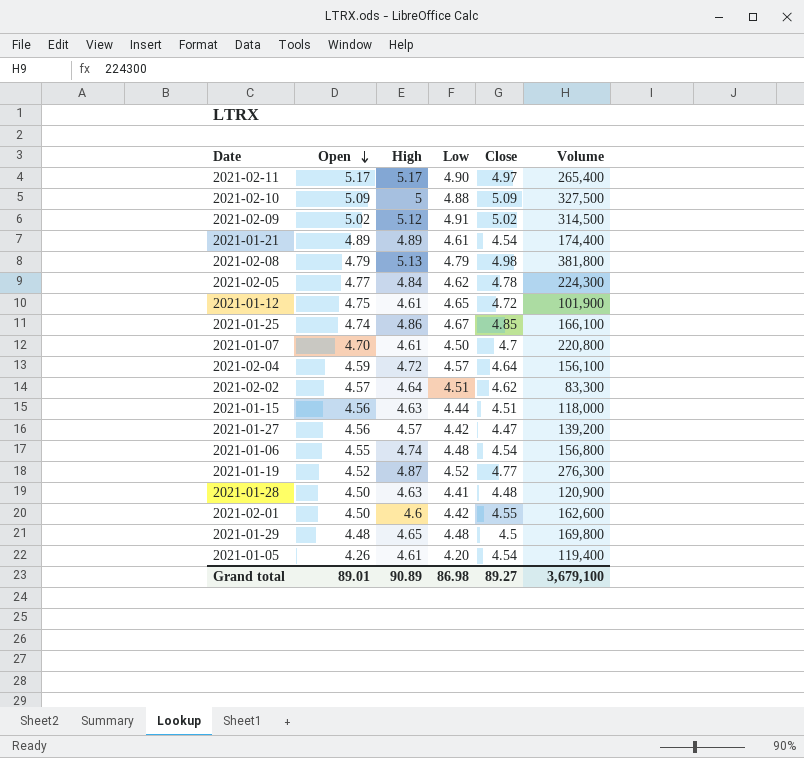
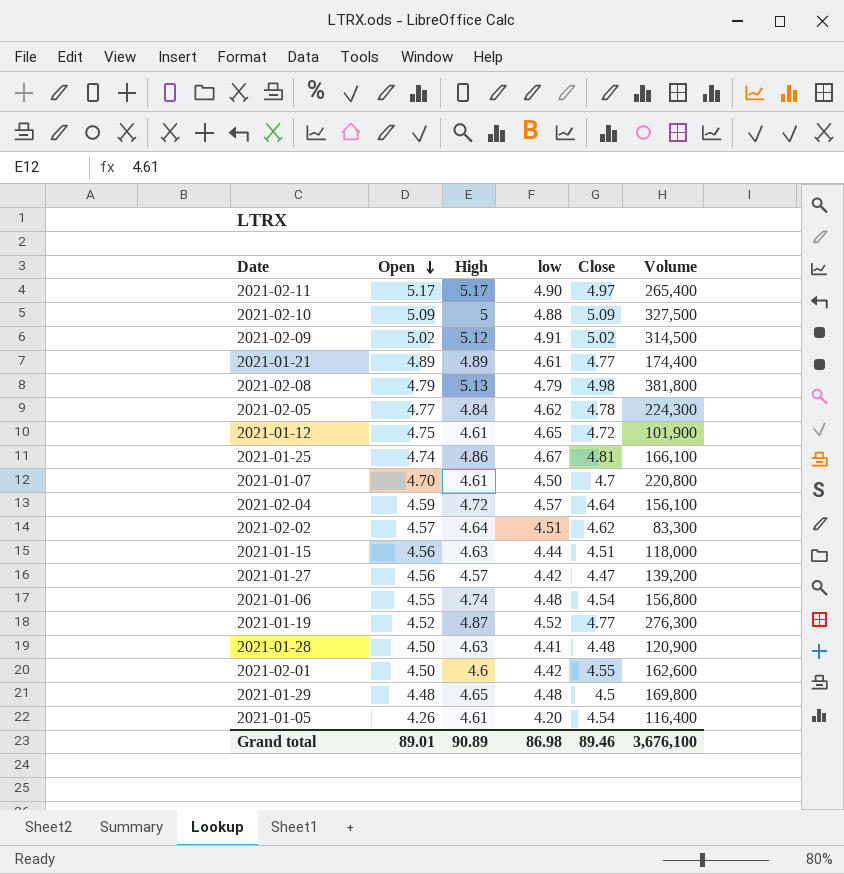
column name: Low -> low
2021-01-21 | Close: 4.54 -> 4.77
2021-01-25 | Close: 4.85 -> 4.81
2021-01-05 | Volume: 119,400 -> 116,400
Grand total | Close: 89.27 -> 89.46
Grand total | Volume: 3,679,100 -> 3,676,100

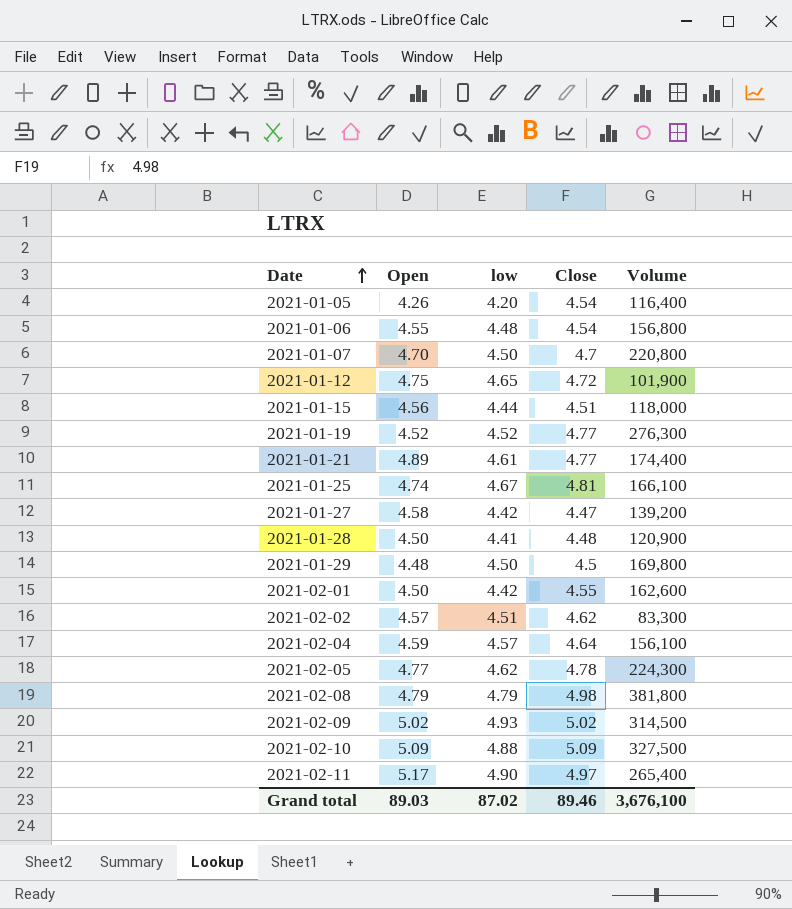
row order: Open descending -> Date ascending
column High | position: 3 -> none
2021-01-27 | Open: 4.56 -> 4.58
2021-01-29 | low: 4.48 -> 4.50
2021-02-09 | low: 4.91 -> 4.93
Grand total | Open: 89.01 -> 89.03
Grand total | low: 86.98 -> 87.02

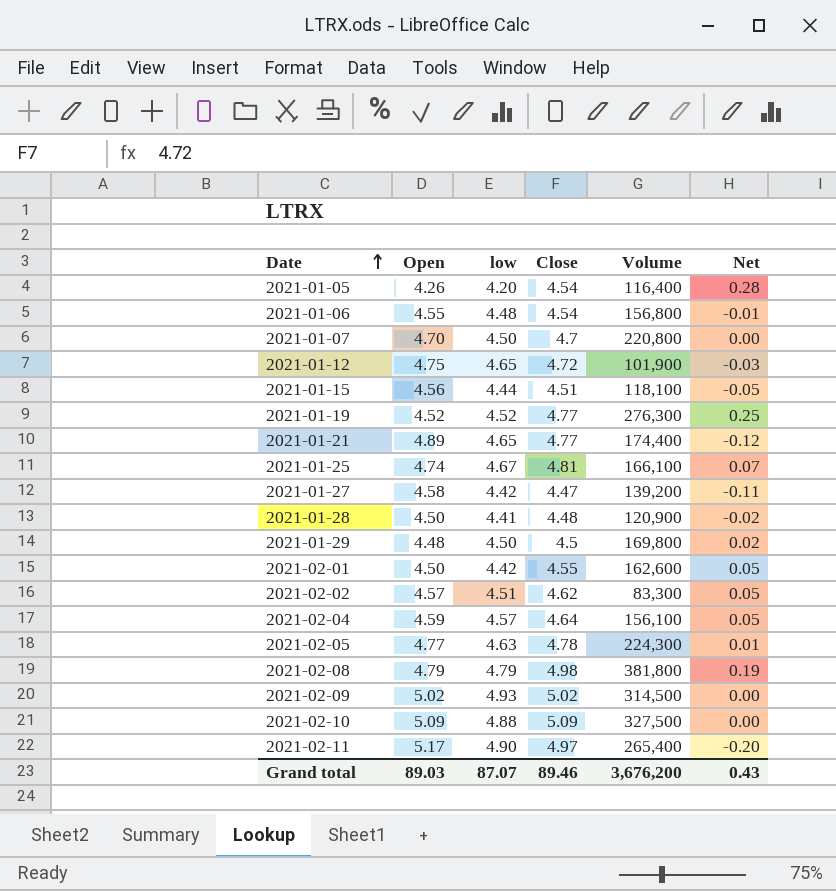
column Net | formula: none -> [Close] - [Open]
2021-01-15 | Volume: 118,000 -> 118,100
2021-01-21 | low: 4.61 -> 4.65
2021-02-05 | low: 4.62 -> 4.63
Grand total | low: 87.02 -> 87.07
Grand total | Volume: 3,676,100 -> 3,676,200

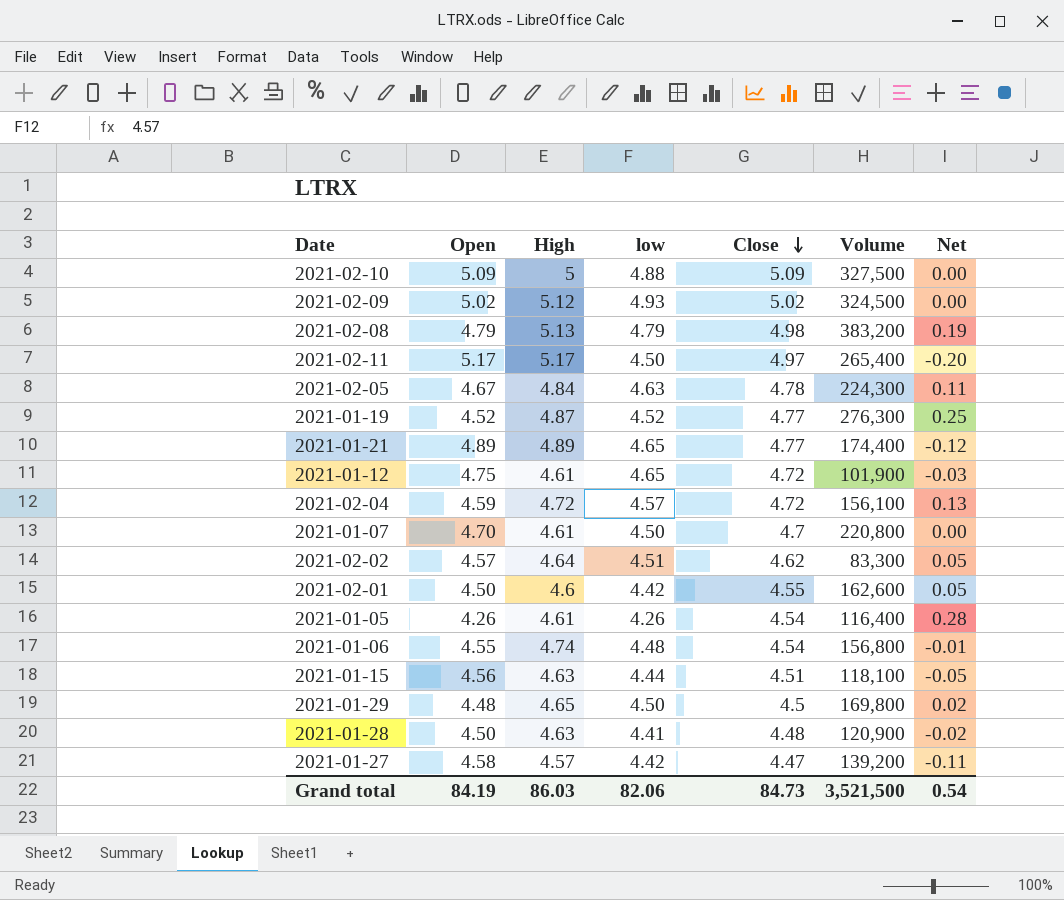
row order: Date ascending -> Close descending
column High | position: none -> 3
row 2021-01-25: 4.74 | 4.67 | 4.81 | 166,100 | 0.07 -> none
2021-02-09 | Volume: 314,500 -> 324,500
2021-02-08 | Volume: 381,800 -> 383,200
2021-02-11 | low: 4.90 -> 4.50
2021-02-05 | Open: 4.77 -> 4.67
2021-02-05 | Net: 0.01 -> 0.11
2021-02-04 | Close: 4.64 -> 4.72
2021-02-04 | Net: 0.05 -> 0.13
2021-01-05 | low: 4.20 -> 4.26
Grand total | Open: 89.03 -> 84.19
Grand total | low: 87.07 -> 82.06
Grand total | Close: 89.46 -> 84.73
Grand total | Volume: 3,676,200 -> 3,521,500
Grand total | Net: 0.43 -> 0.54

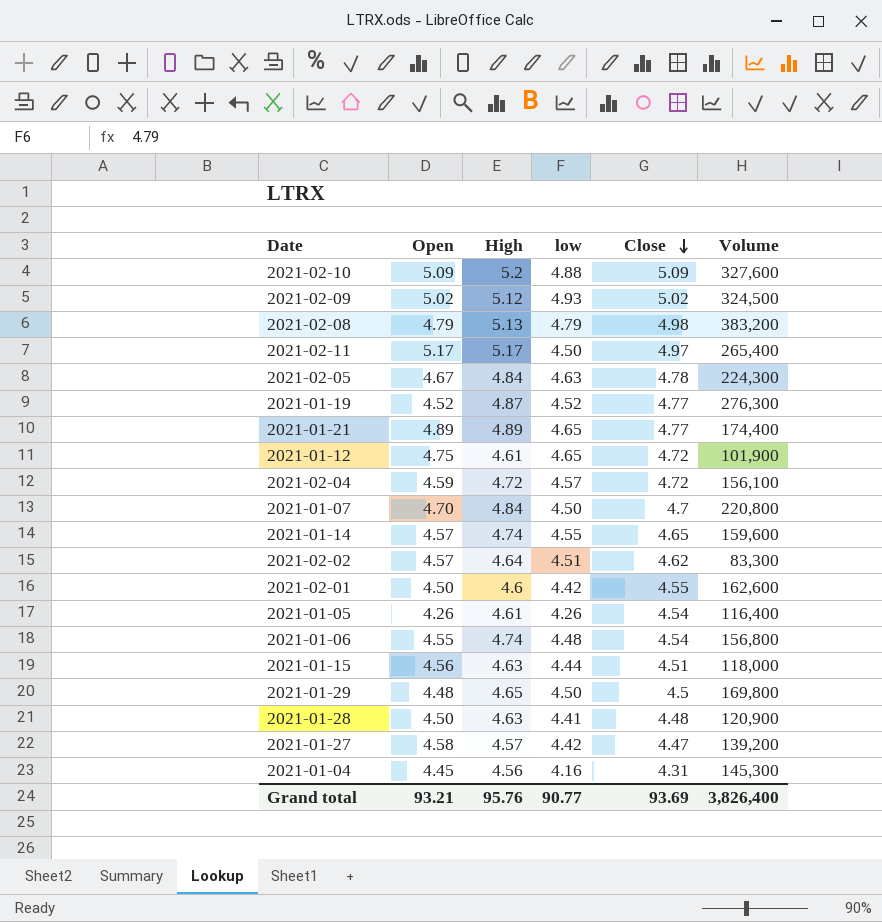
column Net | formula: [Close] - [Open] -> none
2021-02-10 | High: 5 -> 5.2
2021-02-10 | Volume: 327,500 -> 327,600
2021-01-07 | High: 4.61 -> 4.84
row 2021-01-14: none -> 4.57 | 4.74 | 4.55 | 4.65 | 159,600
2021-01-15 | Volume: 118,100 -> 118,000
row 2021-01-04: none -> 4.45 | 4.56 | 4.16 | 4.31 | 145,300
Grand total | Open: 84.19 -> 93.21
Grand total | High: 86.03 -> 95.76
Grand total | low: 82.06 -> 90.77
Grand total | Close: 84.73 -> 93.69
Grand total | Volume: 3,521,500 -> 3,826,400

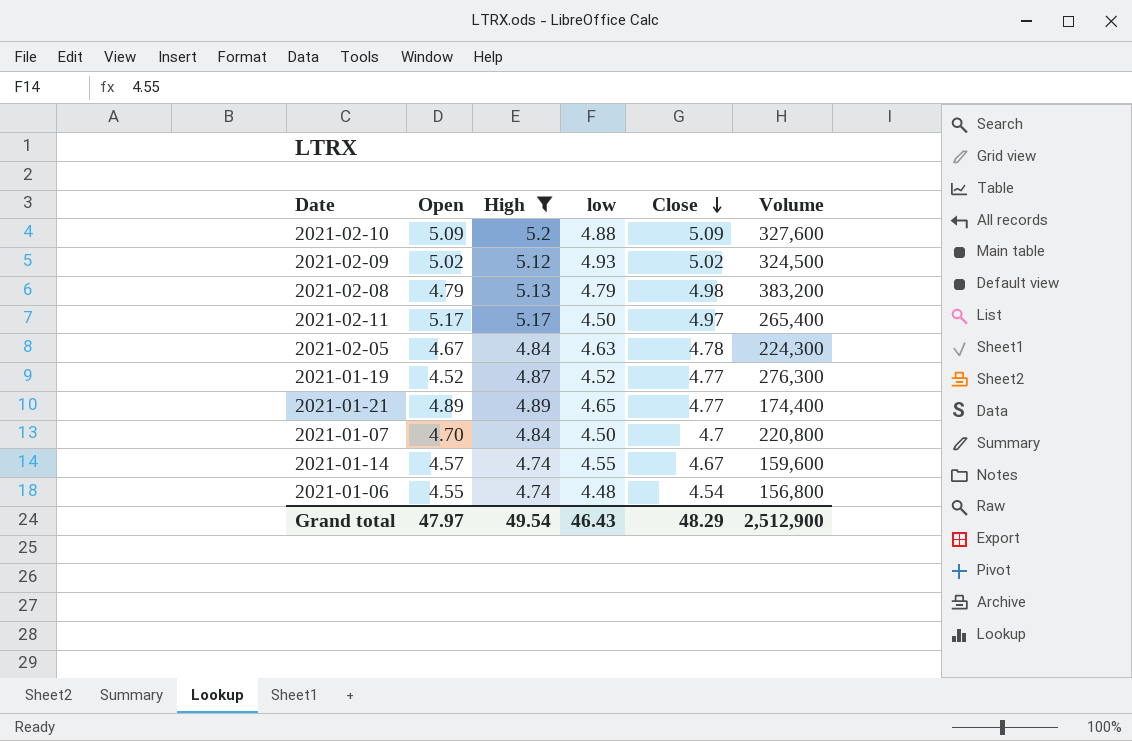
filter: none -> High >= 4.74
2021-01-14 | Close: 4.65 -> 4.67
Grand total | Open: 93.21 -> 47.97
Grand total | High: 95.76 -> 49.54
Grand total | low: 90.77 -> 46.43
Grand total | Close: 93.69 -> 48.29
Grand total | Volume: 3,826,400 -> 2,512,900

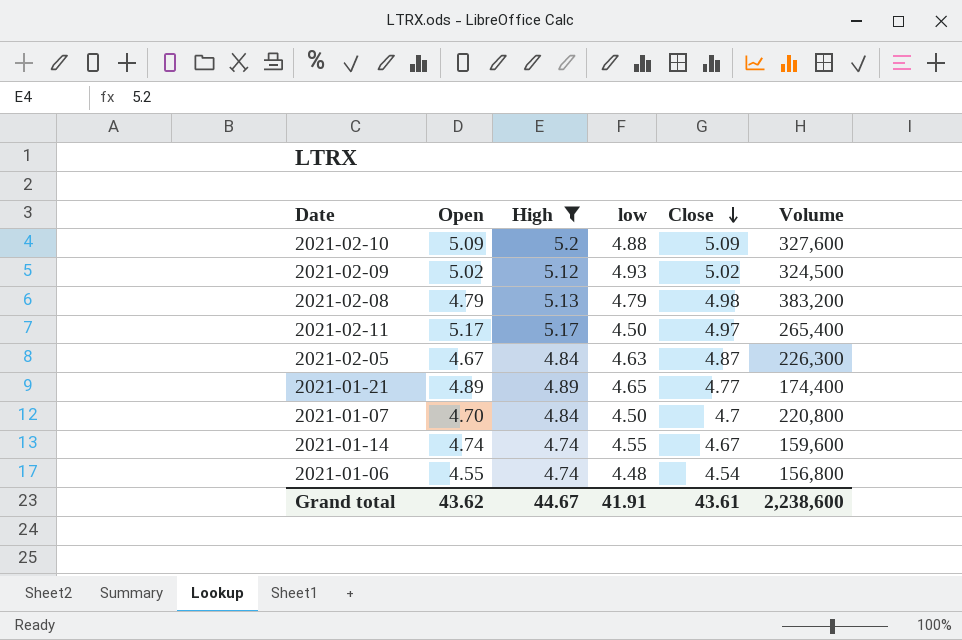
row 2021-01-19: 4.52 | 4.87 | 4.52 | 4.77 | 276,300 -> none
2021-02-05 | Close: 4.78 -> 4.87
2021-02-05 | Volume: 224,300 -> 226,300
2021-01-14 | Open: 4.57 -> 4.74
Grand total | Open: 47.97 -> 43.62
Grand total | High: 49.54 -> 44.67
Grand total | low: 46.43 -> 41.91
Grand total | Close: 48.29 -> 43.61
Grand total | Volume: 2,512,900 -> 2,238,600

